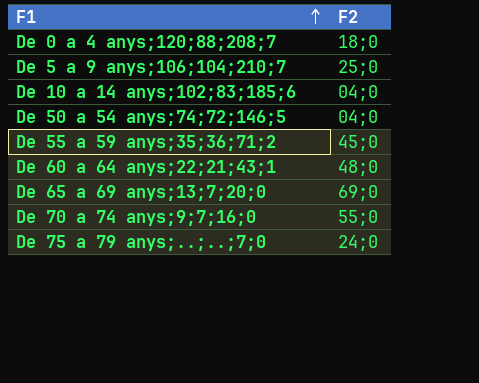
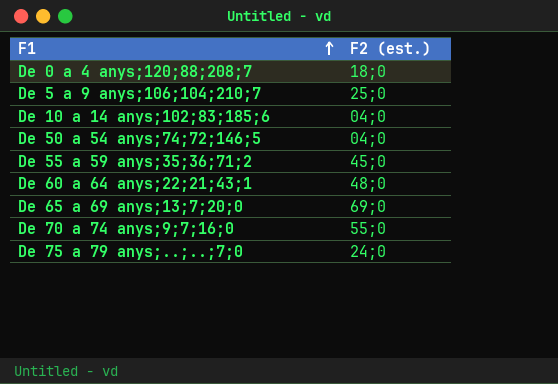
column name: F2 -> F2 (est.)

